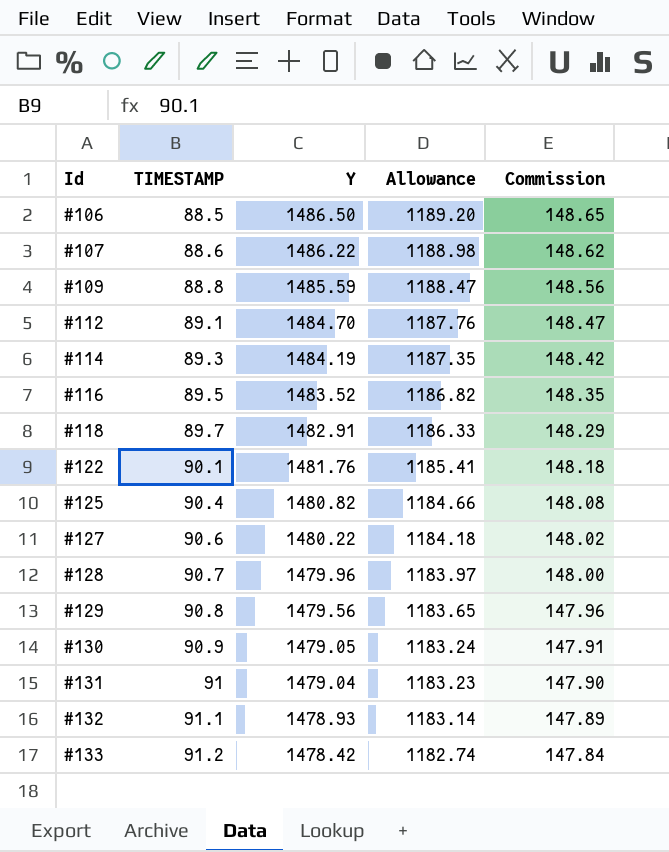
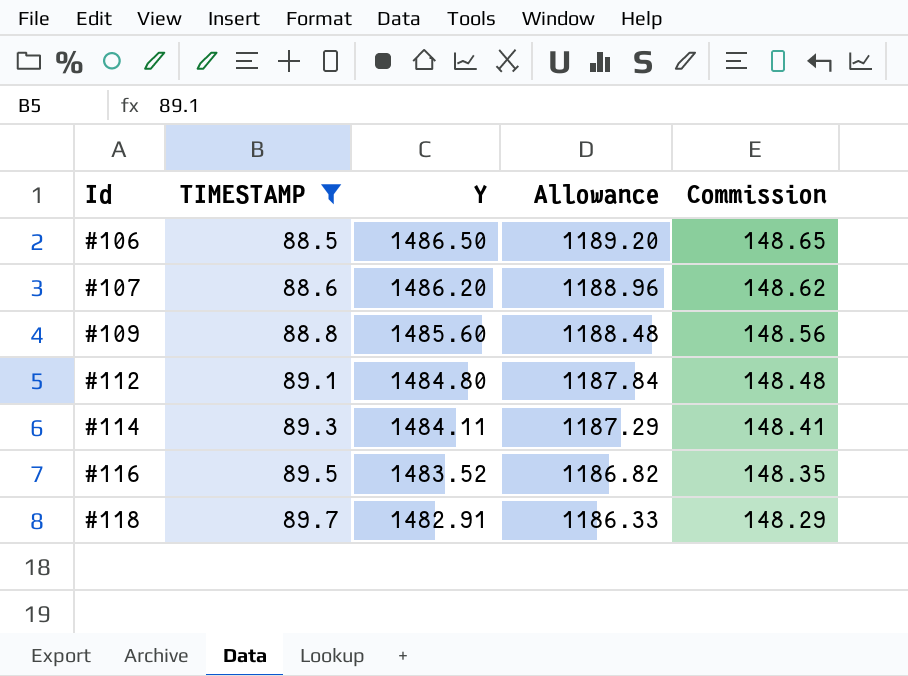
filter: none -> TIMESTAMP <= 89.7
#107 | Y: 1486.22 -> 1486.20
#107 | Allowance: 1188.98 -> 1188.96
#109 | Y: 1485.59 -> 1485.60
#109 | Allowance: 1188.47 -> 1188.48
#112 | Y: 1484.70 -> 1484.80
#112 | Allowance: 1187.76 -> 1187.84
#112 | Commission: 148.47 -> 148.48
#114 | Y: 1484.19 -> 1484.11
#114 | Allowance: 1187.35 -> 1187.29
#114 | Commission: 148.42 -> 148.41

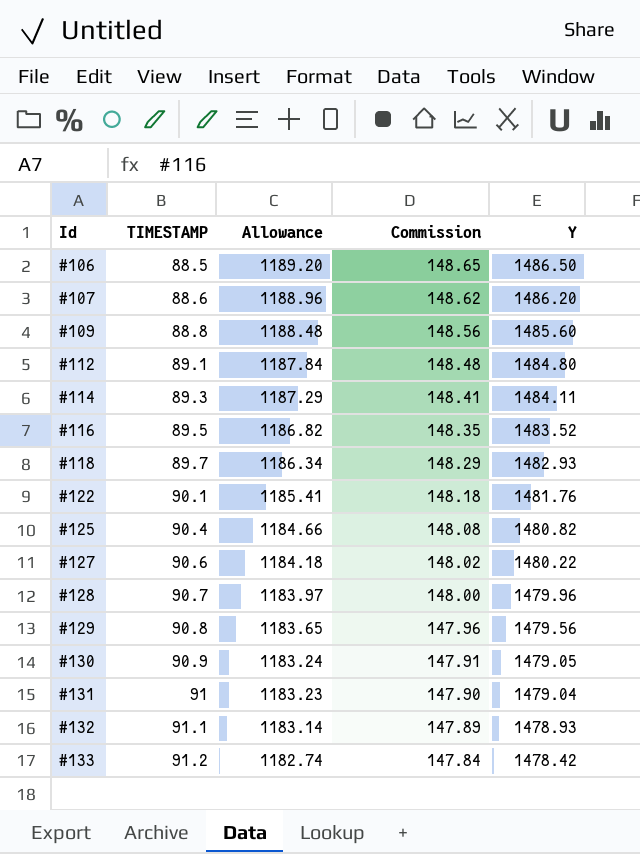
filter: TIMESTAMP <= 89.7 -> none
column Y | position: 3 -> 5
#118 | Allowance: 1186.33 -> 1186.34
#118 | Y: 1482.91 -> 1482.93

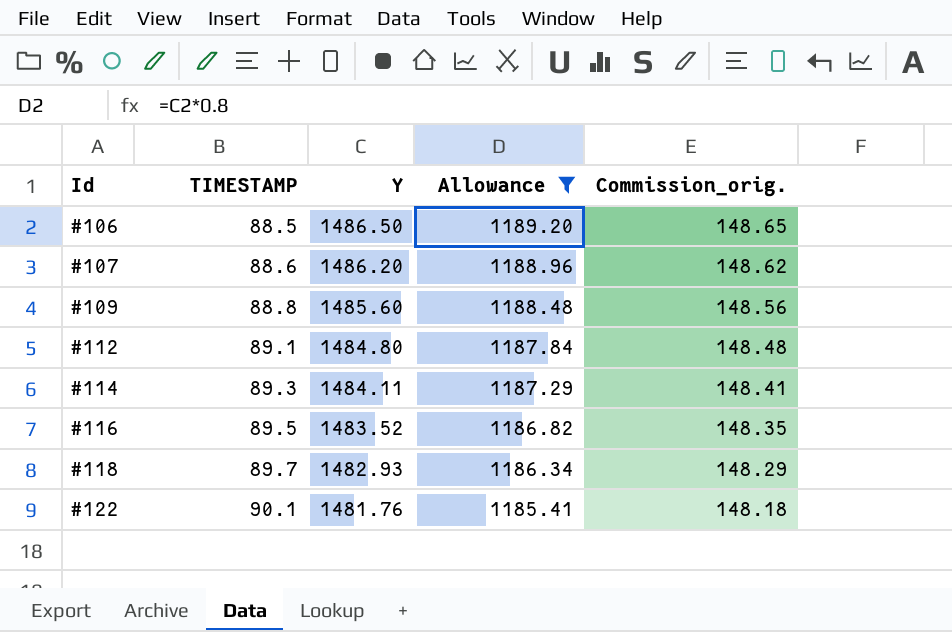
filter: none -> Allowance >= 1185.41
column Y | position: 5 -> 3
column name: Commission -> Commission_orig.

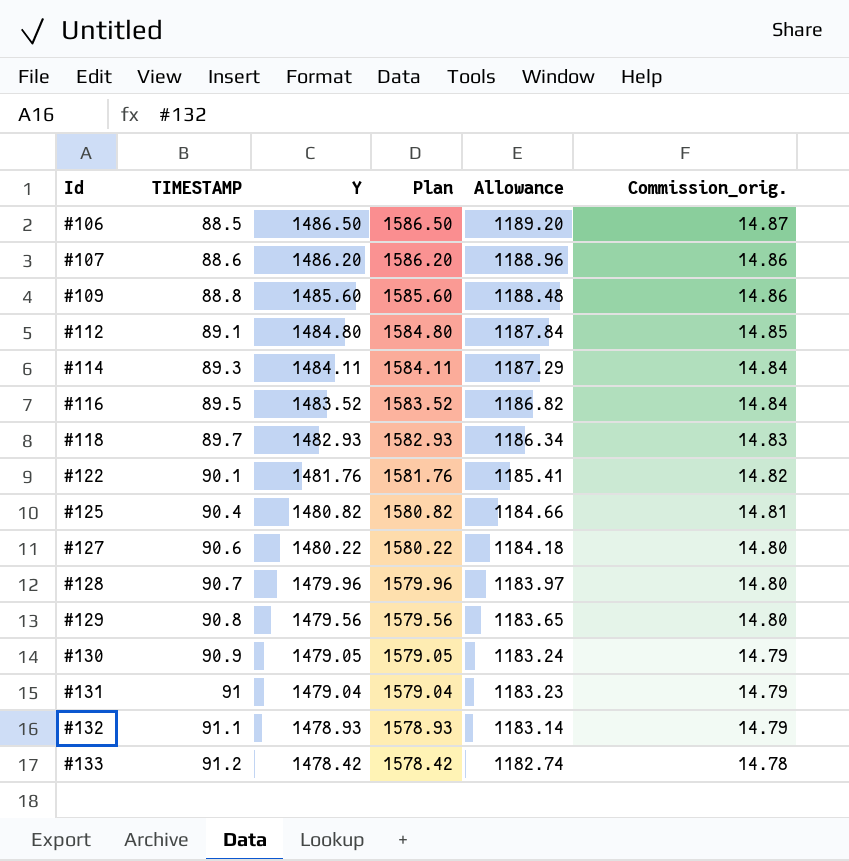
filter: Allowance >= 1185.41 -> none
column Plan | formula: none -> [Y] + 100
column Commission_orig. | formula: [Y] * 0.1 -> [Y] * 0.01

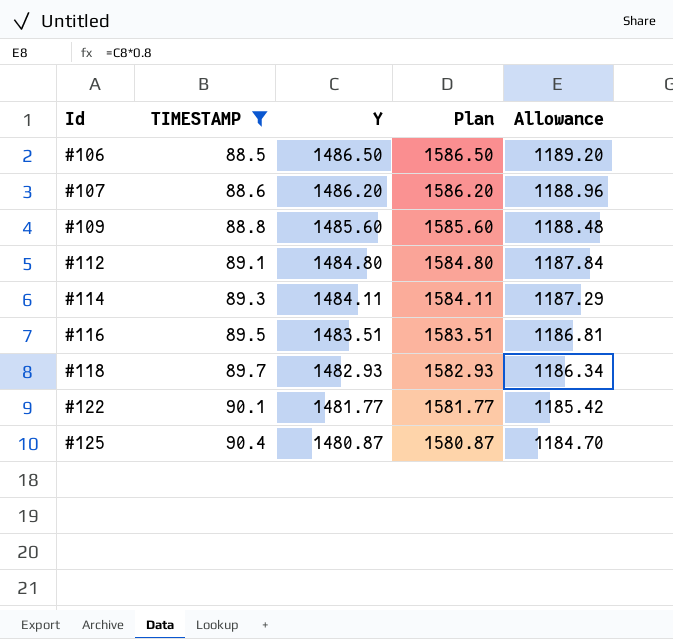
filter: none -> TIMESTAMP <= 90.4
column Commission_orig. | formula: [Y] * 0.01 -> none
#116 | Y: 1483.52 -> 1483.51
#116 | Plan: 1583.52 -> 1583.51
#116 | Allowance: 1186.82 -> 1186.81
#122 | Y: 1481.76 -> 1481.77
#122 | Plan: 1581.76 -> 1581.77
#122 | Allowance: 1185.41 -> 1185.42
#125 | Y: 1480.82 -> 1480.87
#125 | Plan: 1580.82 -> 1580.87
#125 | Allowance: 1184.66 -> 1184.70

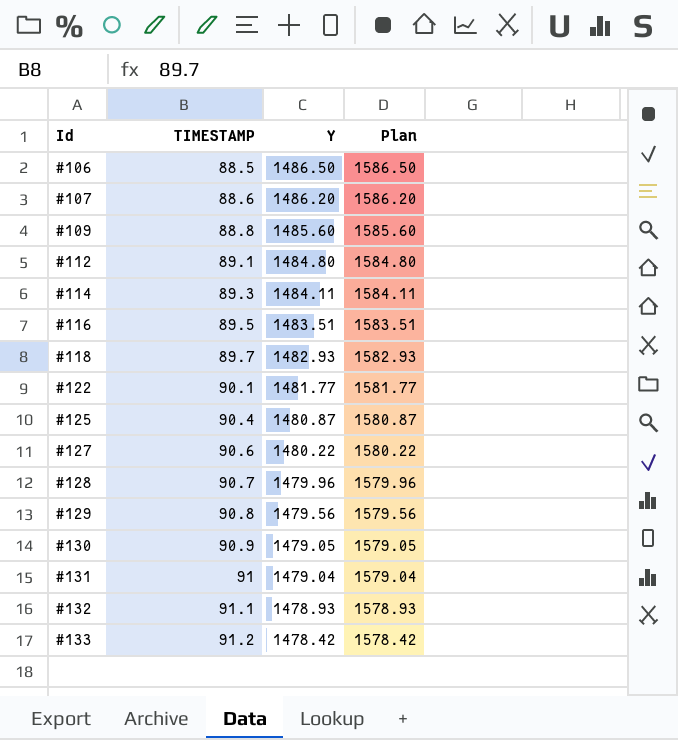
filter: TIMESTAMP <= 90.4 -> none
column Allowance | formula: [Y] * 0.8 -> none

